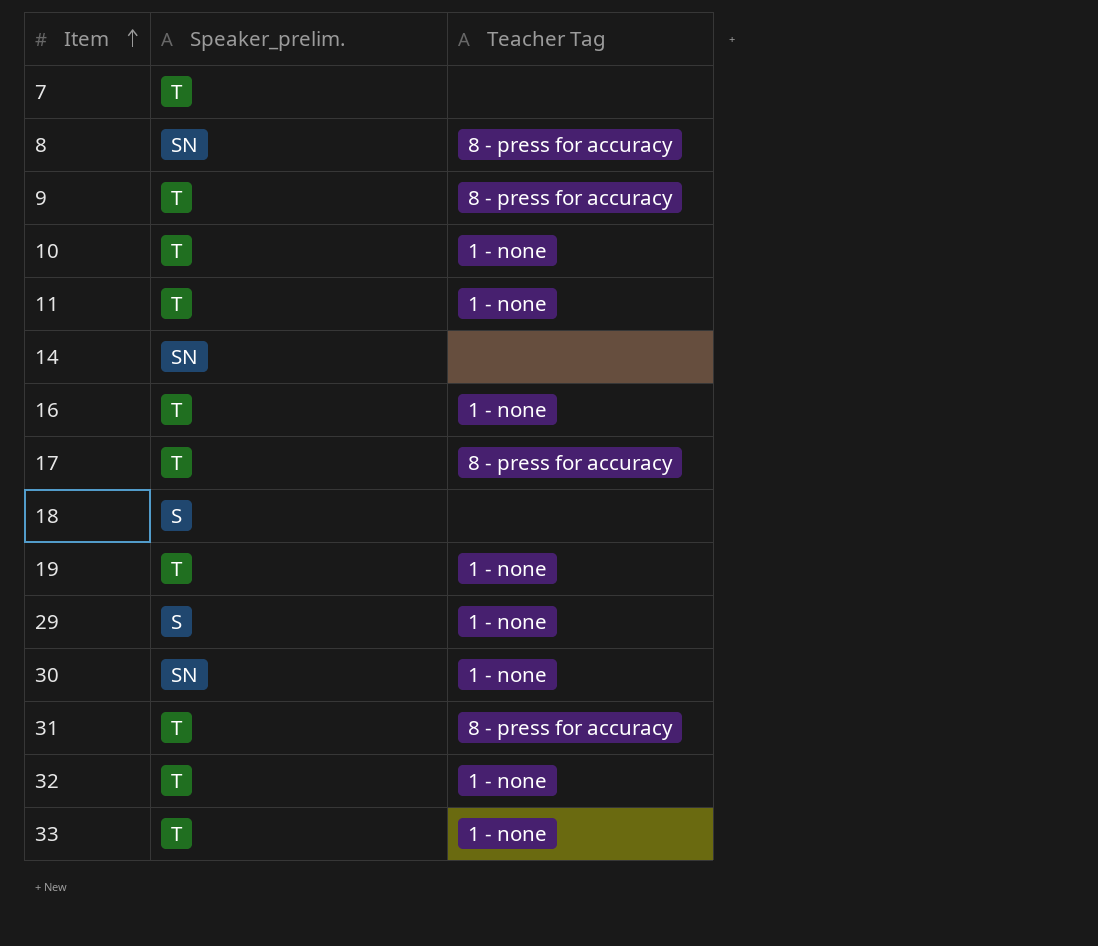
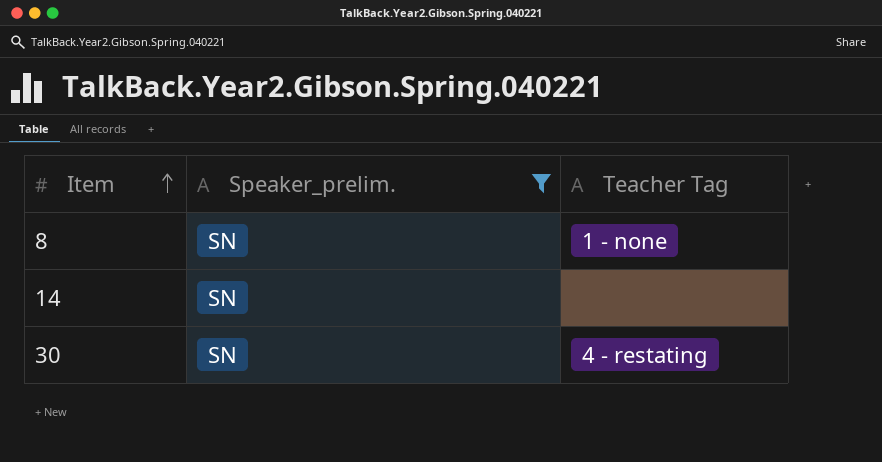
filter: none -> Speaker_prelim. = SN
8 | Teacher Tag: 8 - press for accuracy -> 1 - none
30 | Teacher Tag: 1 - none -> 4 - restating

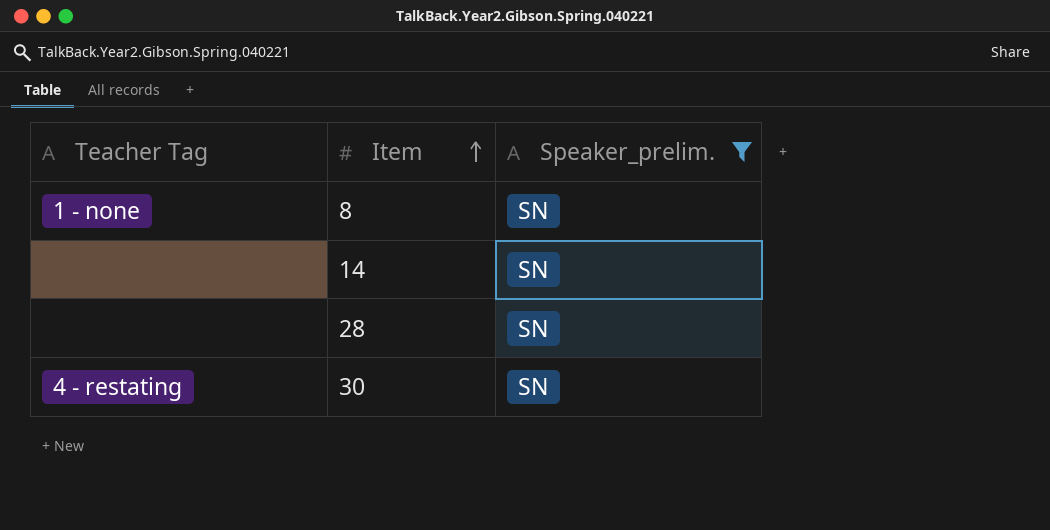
column Teacher Tag | position: 3 -> 1
row 28: none -> none | SN

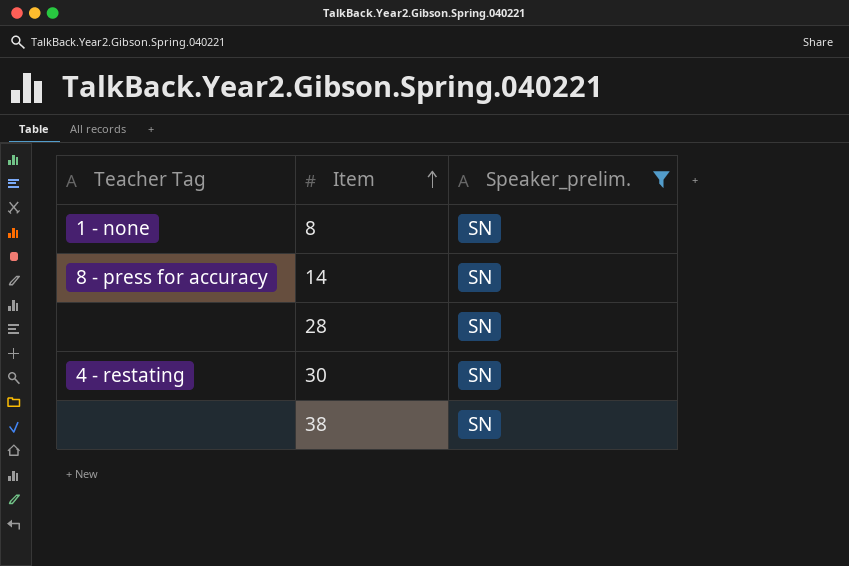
14 | Teacher Tag: none -> 8 - press for accuracy
row 38: none -> none | SN

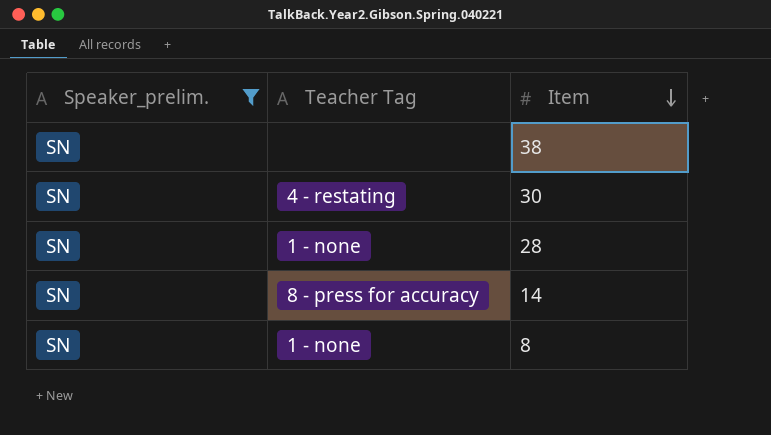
row order: Item ascending -> Item descending
column Speaker_prelim. | position: 3 -> 1
28 | Teacher Tag: none -> 1 - none

